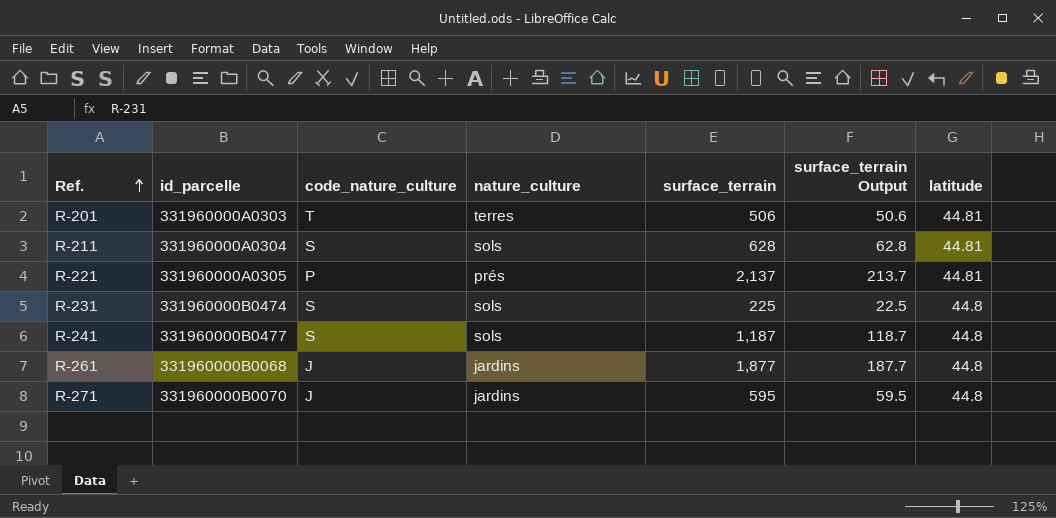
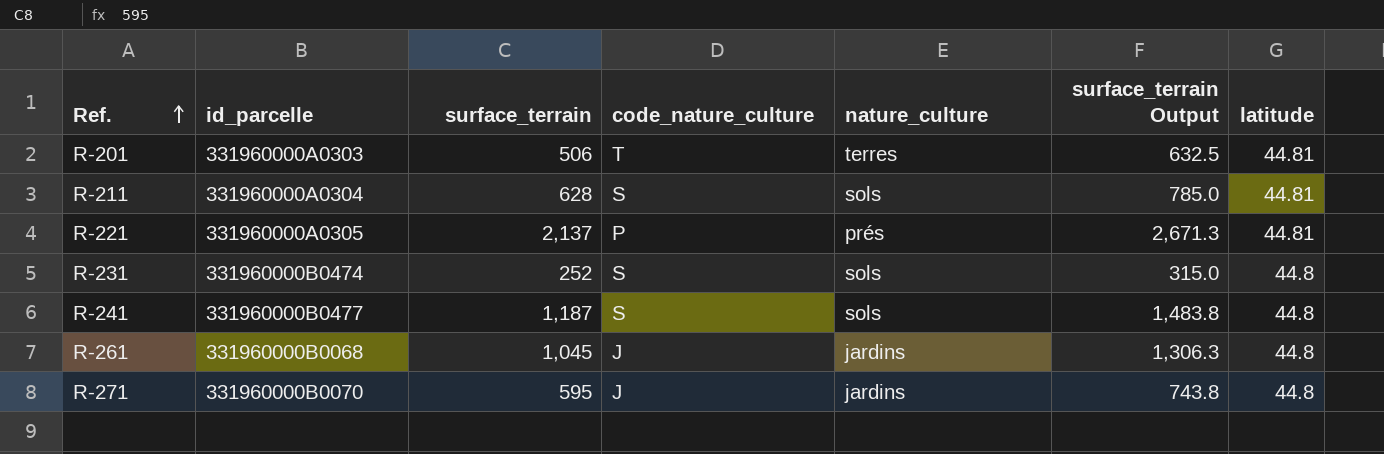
column surface_terrain | position: 5 -> 3
column surface_terrain Output | formula: [surface_terrain] * 0.1 -> [surface_terrain] * 1.25
R-231 | surface_terrain: 225 -> 252
R-261 | surface_terrain: 1,877 -> 1,045

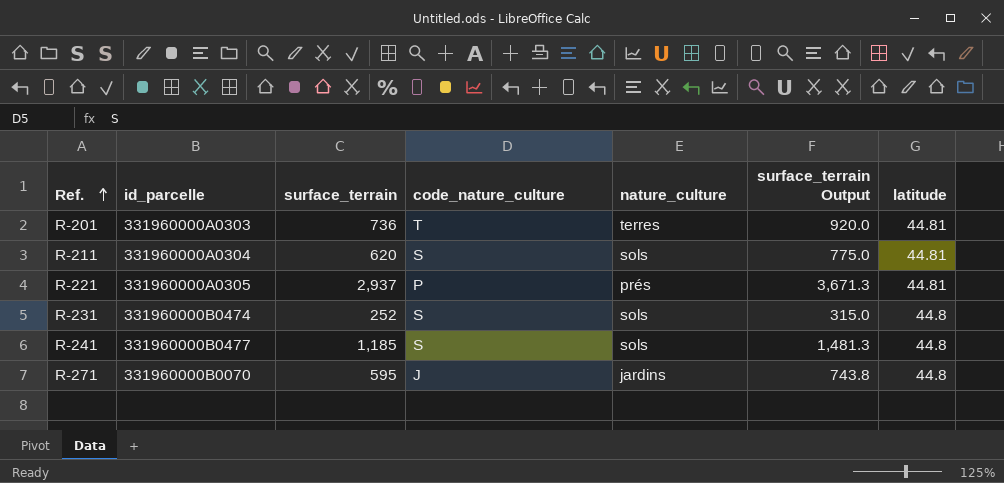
row R-261: 331960000B0068 | 1,045 | J | jardins | 1,306.3 | 44.8 -> none
R-201 | surface_terrain: 506 -> 736
R-201 | surface_terrain Output: 632.5 -> 920.0
R-211 | surface_terrain: 628 -> 620
R-211 | surface_terrain Output: 785.0 -> 775.0
R-221 | surface_terrain: 2,137 -> 2,937
R-221 | surface_terrain Output: 2,671.3 -> 3,671.3
R-241 | surface_terrain: 1,187 -> 1,185
R-241 | surface_terrain Output: 1,483.8 -> 1,481.3

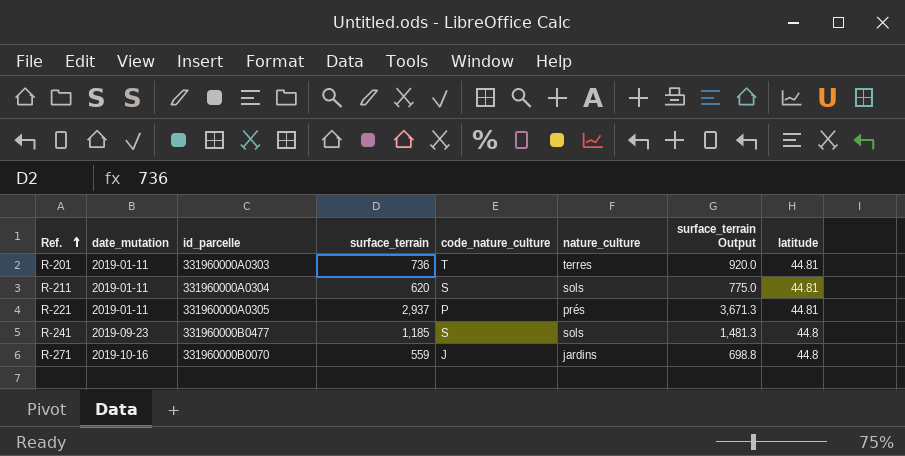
column date_mutation | position: none -> 2
row R-231: 331960000B0474 | 252 | S | sols | 315.0 | 44.8 -> none
R-271 | surface_terrain: 595 -> 559
R-271 | surface_terrain Output: 743.8 -> 698.8

